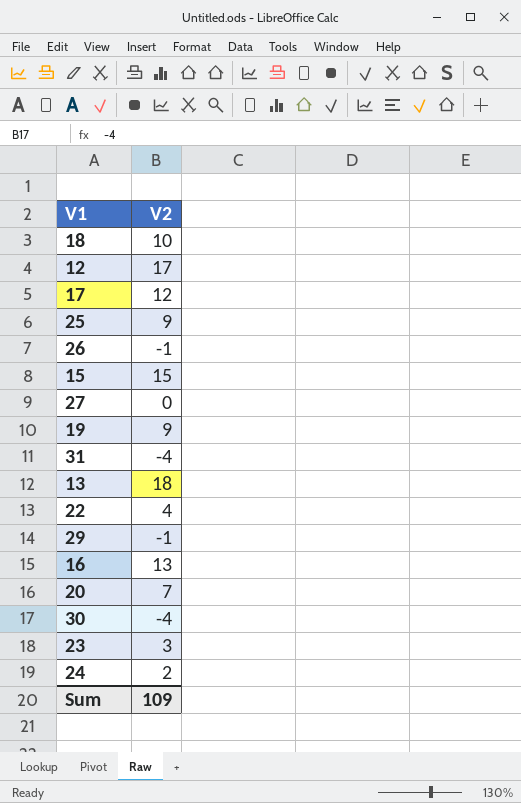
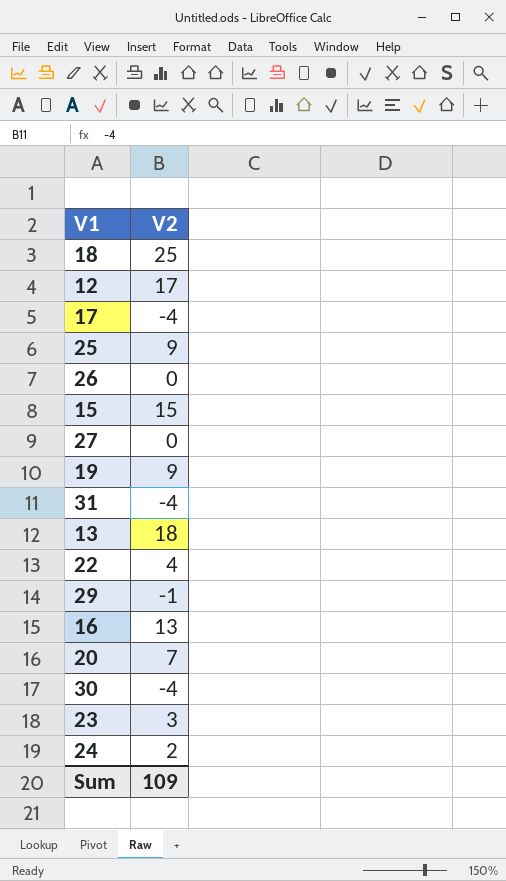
18 | V2: 10 -> 25
17 | V2: 12 -> -4
26 | V2: -1 -> 0

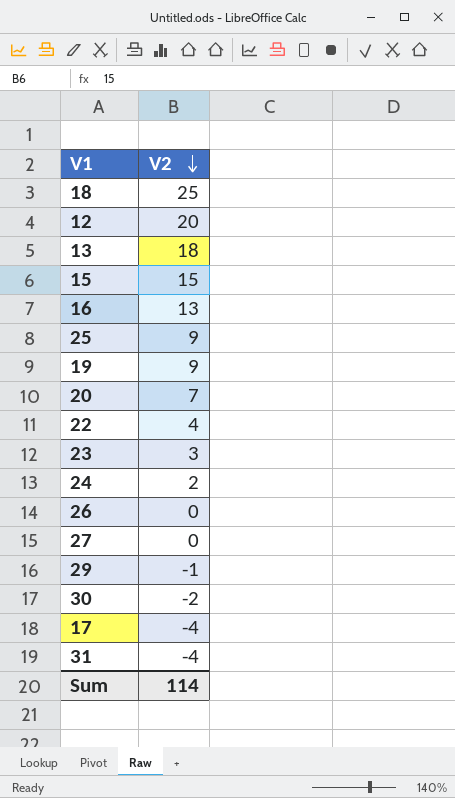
row order: none -> V2 descending
12 | V2: 17 -> 20
30 | V2: -4 -> -2
Sum | V2: 109 -> 114

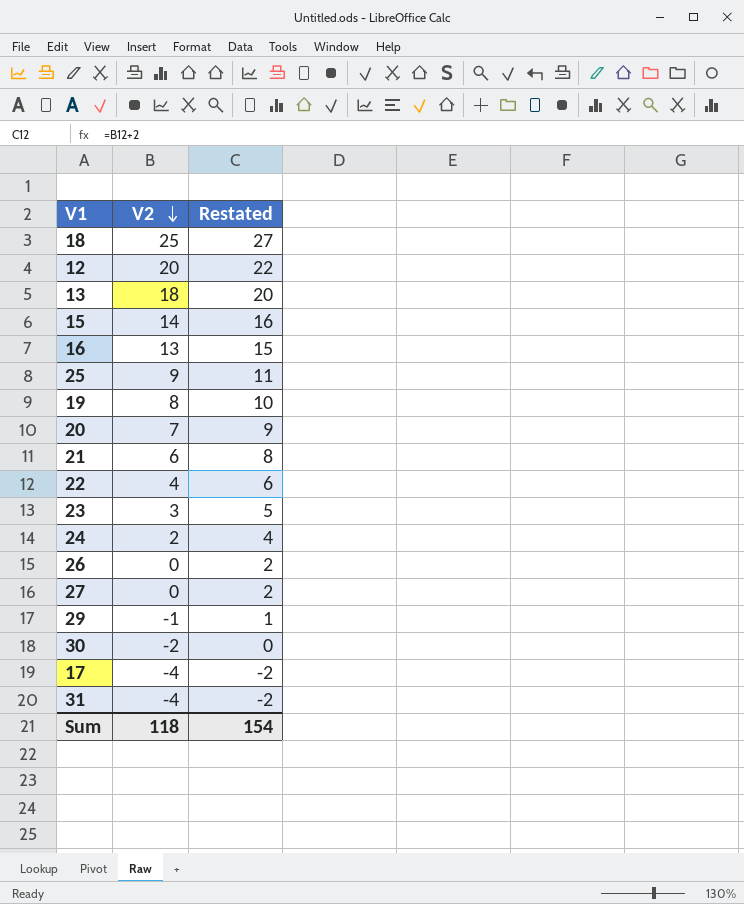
column Restated | formula: none -> [V2] + 2
15 | V2: 15 -> 14
19 | V2: 9 -> 8
row 21: none -> 6 | 8
Sum | V2: 114 -> 118

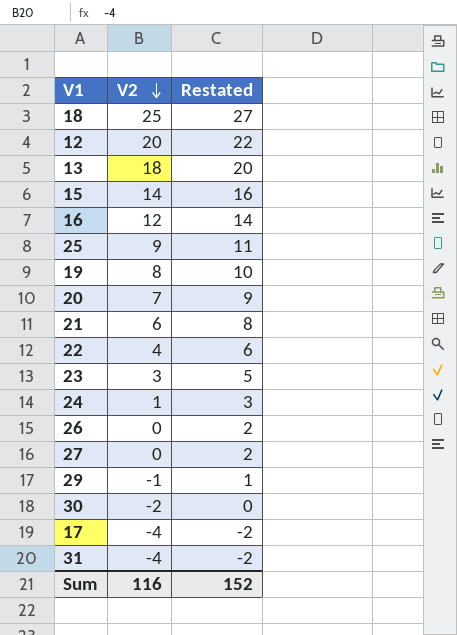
16 | V2: 13 -> 12
16 | Restated: 15 -> 14
24 | V2: 2 -> 1
24 | Restated: 4 -> 3
Sum | V2: 118 -> 116
Sum | Restated: 154 -> 152

